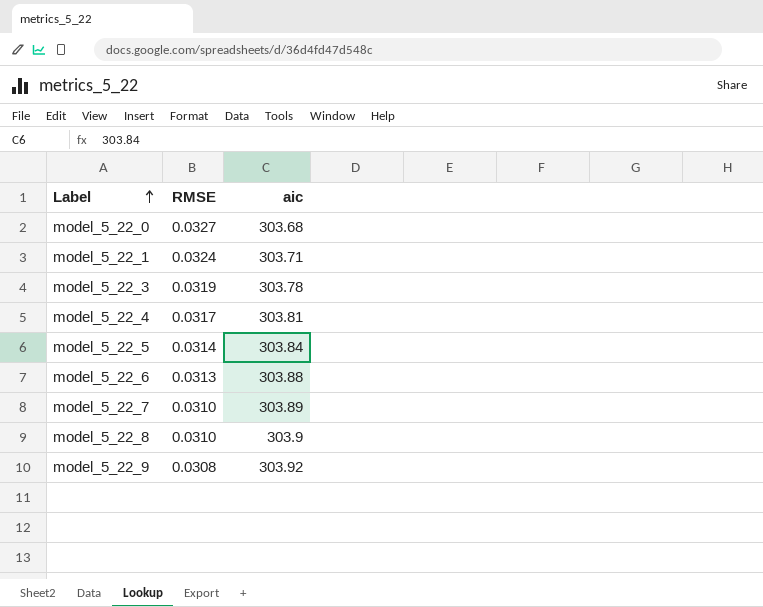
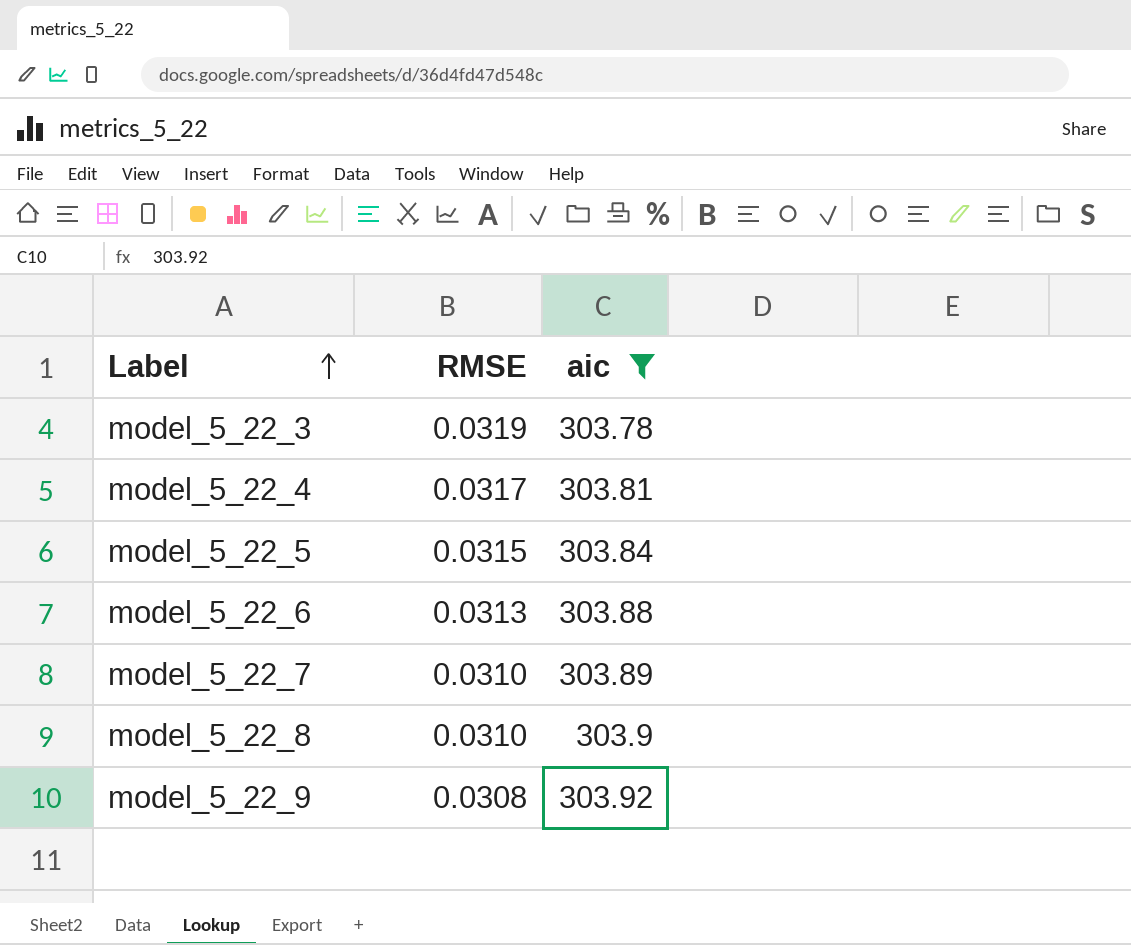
filter: none -> aic >= 303.78
model_5_22_5 | RMSE: 0.0314 -> 0.0315

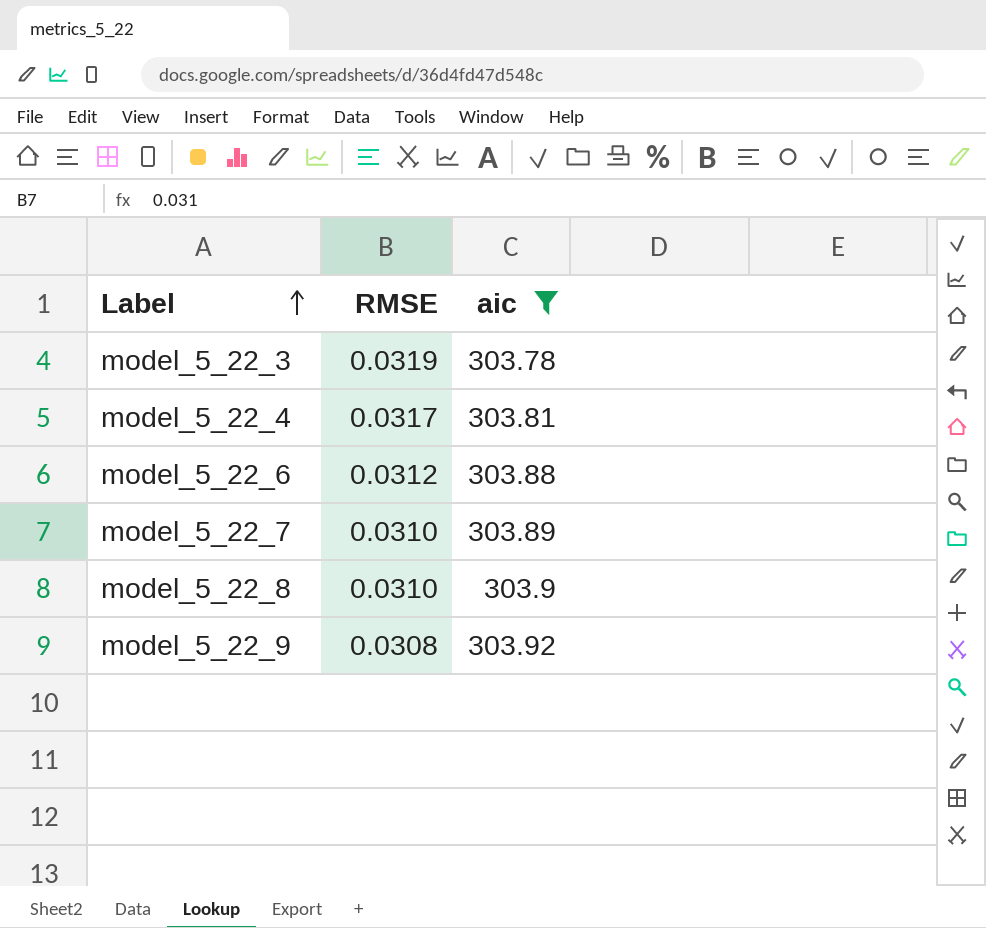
row model_5_22_5: 0.0315 | 303.84 -> none
model_5_22_6 | RMSE: 0.0313 -> 0.0312

